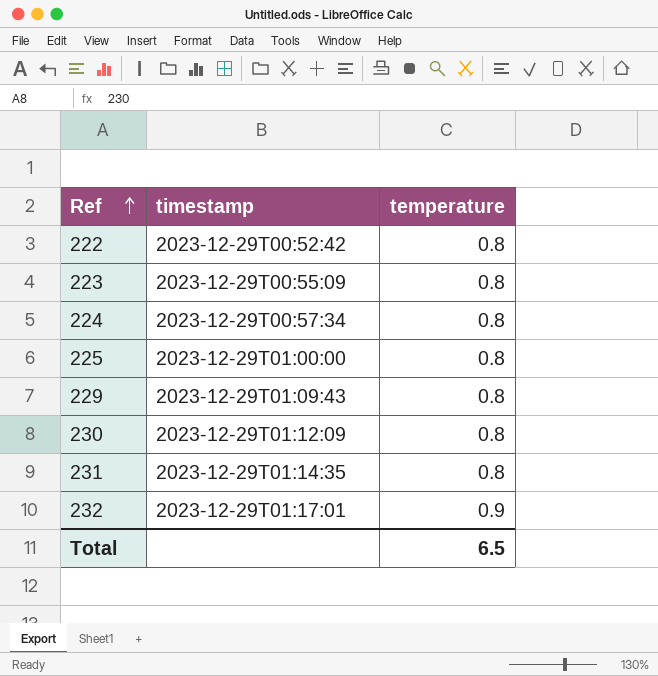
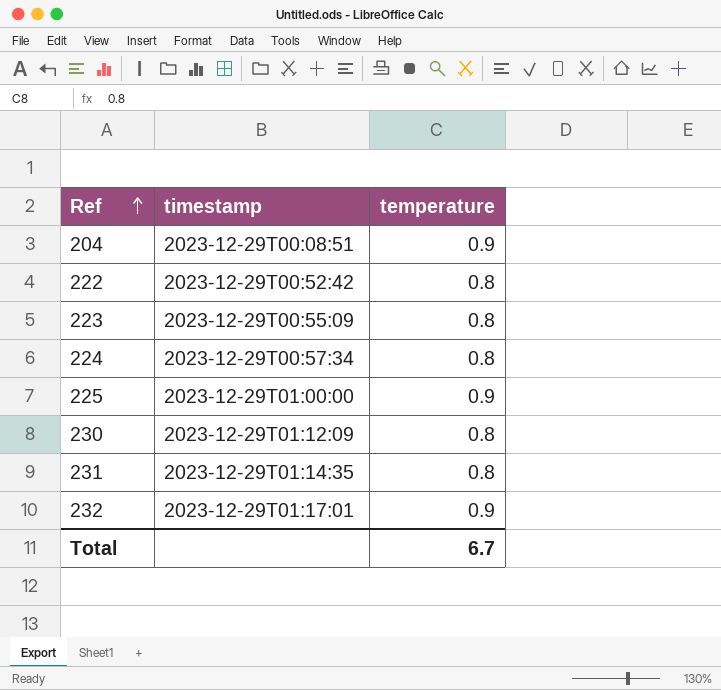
row 229: 2023-12-29T01:09:43 | 0.8 -> none
row 204: none -> 2023-12-29T00:08:51 | 0.9
225 | temperature: 0.8 -> 0.9
Total | temperature: 6.5 -> 6.7

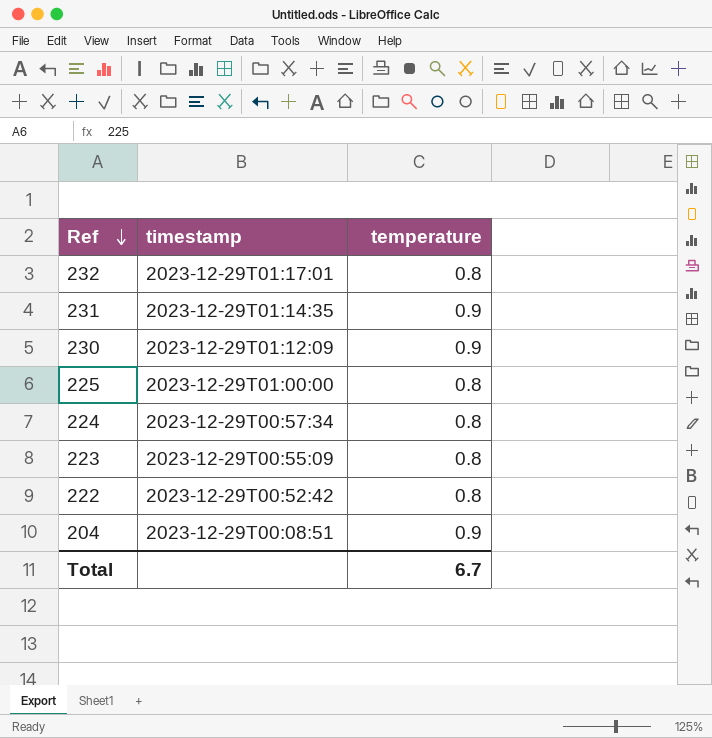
row order: Ref ascending -> Ref descending
232 | temperature: 0.9 -> 0.8
231 | temperature: 0.8 -> 0.9
230 | temperature: 0.8 -> 0.9
225 | temperature: 0.9 -> 0.8

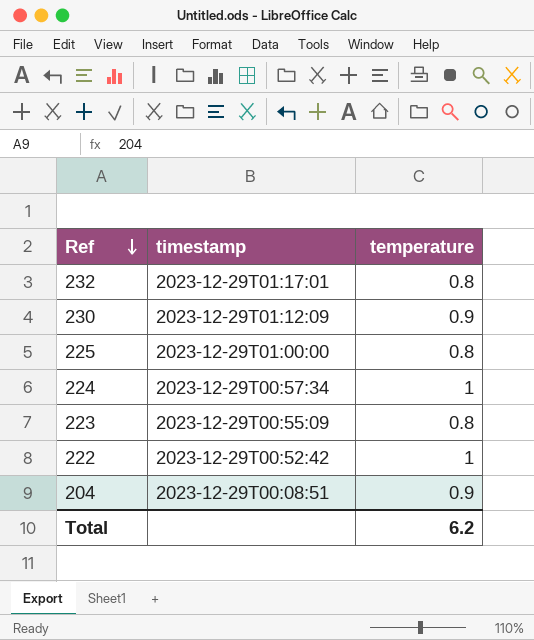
row 231: 2023-12-29T01:14:35 | 0.9 -> none
224 | temperature: 0.8 -> 1
222 | temperature: 0.8 -> 1
Total | temperature: 6.7 -> 6.2

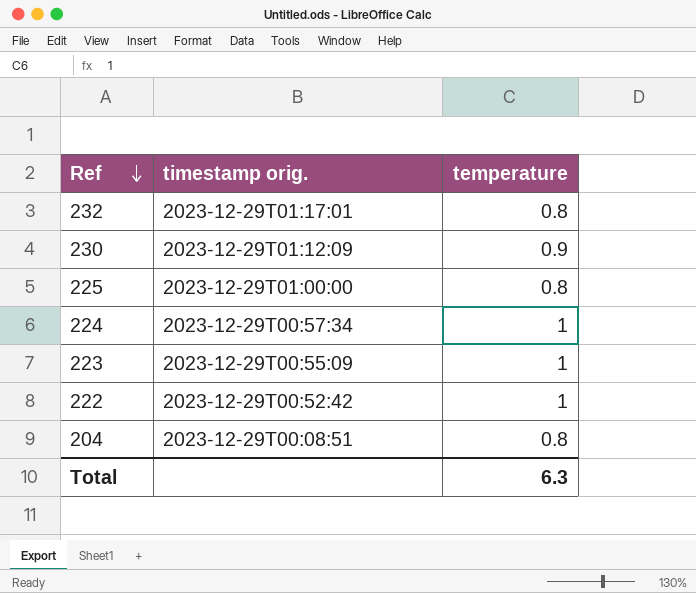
column name: timestamp -> timestamp orig.
223 | temperature: 0.8 -> 1
204 | temperature: 0.9 -> 0.8
Total | temperature: 6.2 -> 6.3

